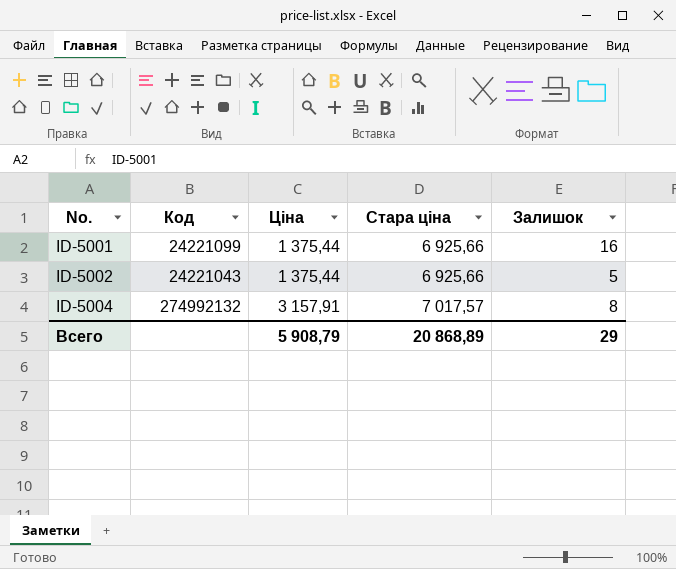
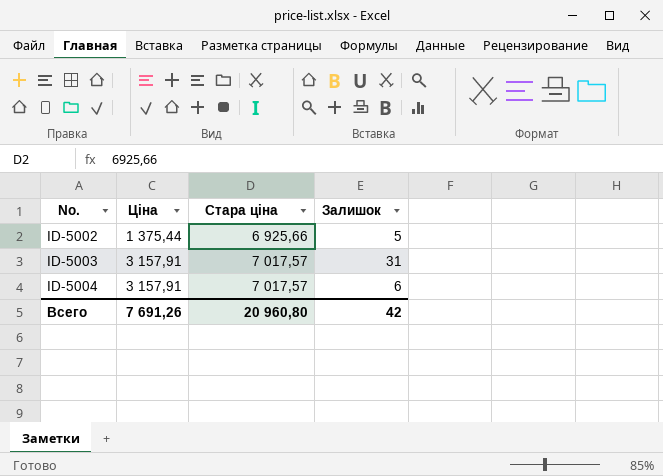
column Код | position: 2 -> none
row ID-5001: 24221099 | 1 375,44 | 6 925,66 | 16 -> none
row ID-5003: none -> 3 157,91 | 7 017,57 | 31
ID-5004 | Залишок: 8 -> 6
Всего | Ціна: 5 908,79 -> 7 691,26
Всего | Стара ціна: 20 868,89 -> 20 960,80
Всего | Залишок: 29 -> 42

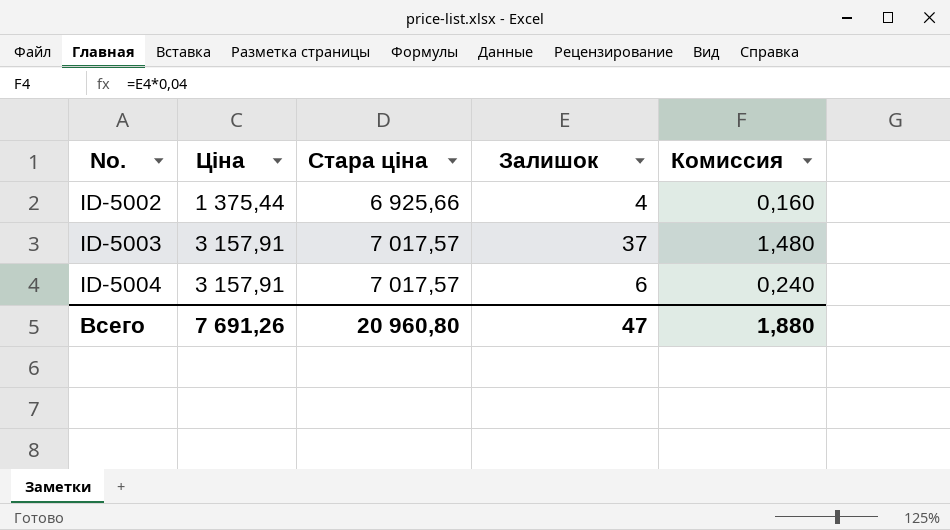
column Комиссия | formula: none -> [Залишок] * 0,04
ID-5002 | Залишок: 5 -> 4
ID-5003 | Залишок: 31 -> 37
Всего | Залишок: 42 -> 47

